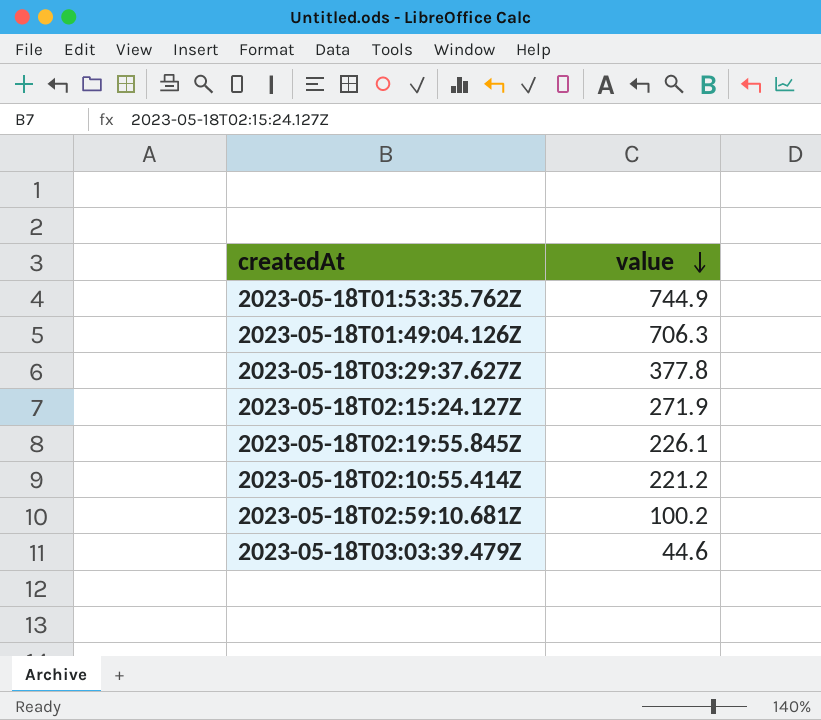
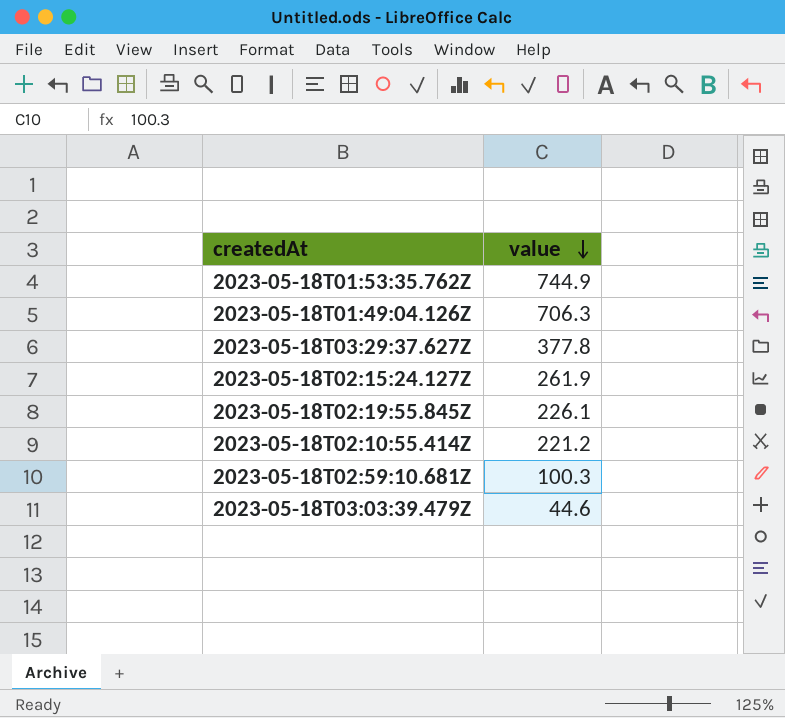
2023-05-18T02:15:24.127Z | value: 271.9 -> 261.9
2023-05-18T02:59:10.681Z | value: 100.2 -> 100.3

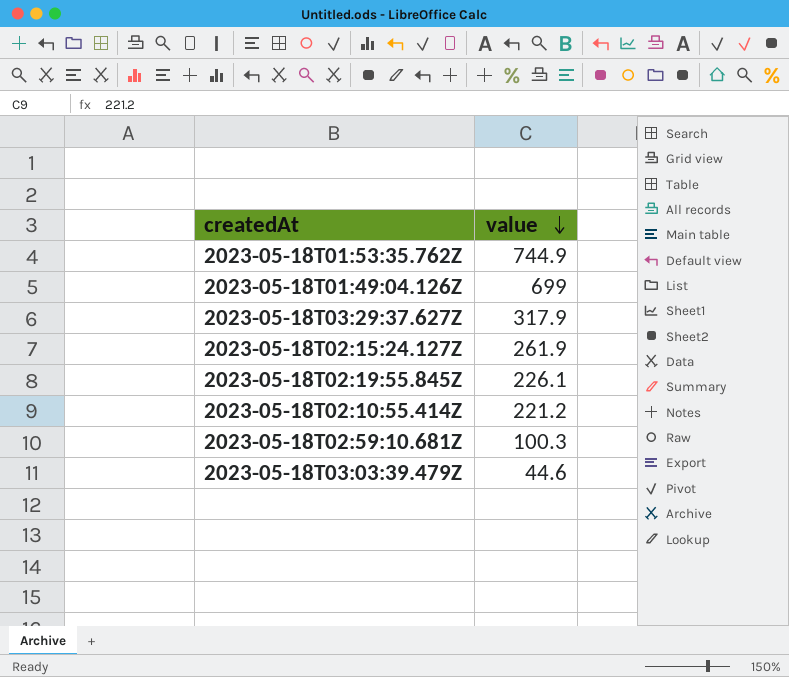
2023-05-18T01:49:04.126Z | value: 706.3 -> 699
2023-05-18T03:29:37.627Z | value: 377.8 -> 317.9

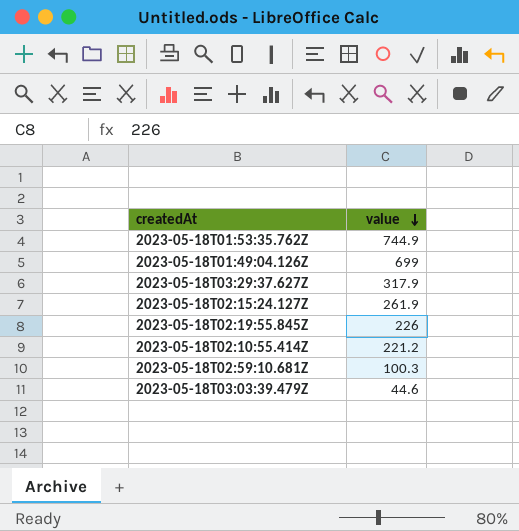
2023-05-18T02:19:55.845Z | value: 226.1 -> 226

